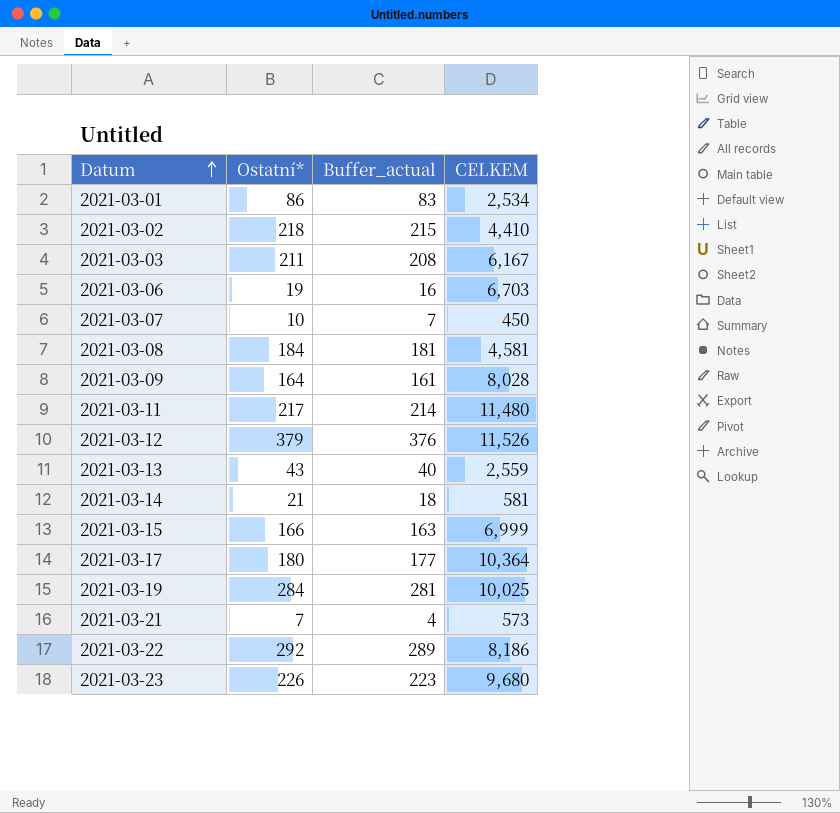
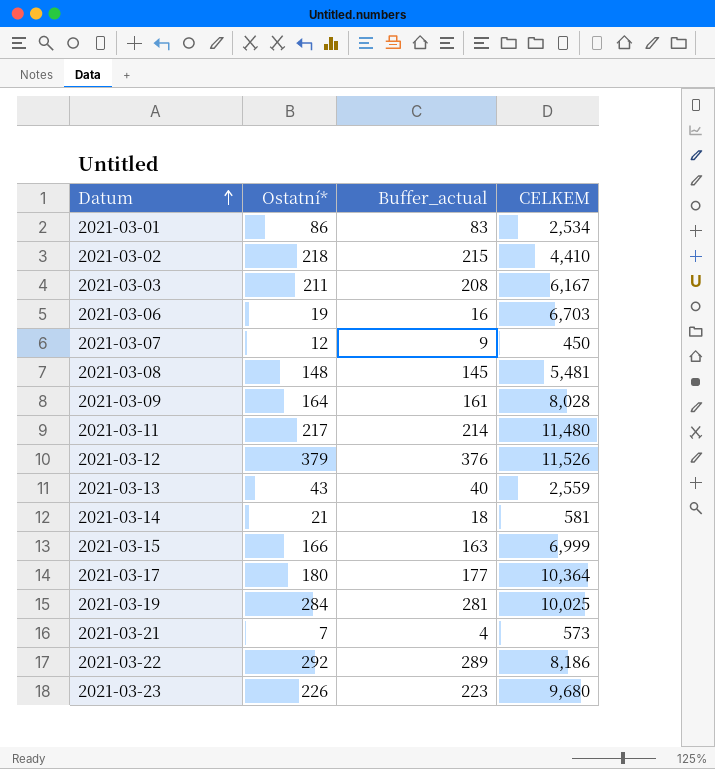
2021-03-07 | Ostatní*: 10 -> 12
2021-03-07 | Buffer_actual: 7 -> 9
2021-03-08 | Ostatní*: 184 -> 148
2021-03-08 | Buffer_actual: 181 -> 145
2021-03-08 | CELKEM: 4,581 -> 5,481

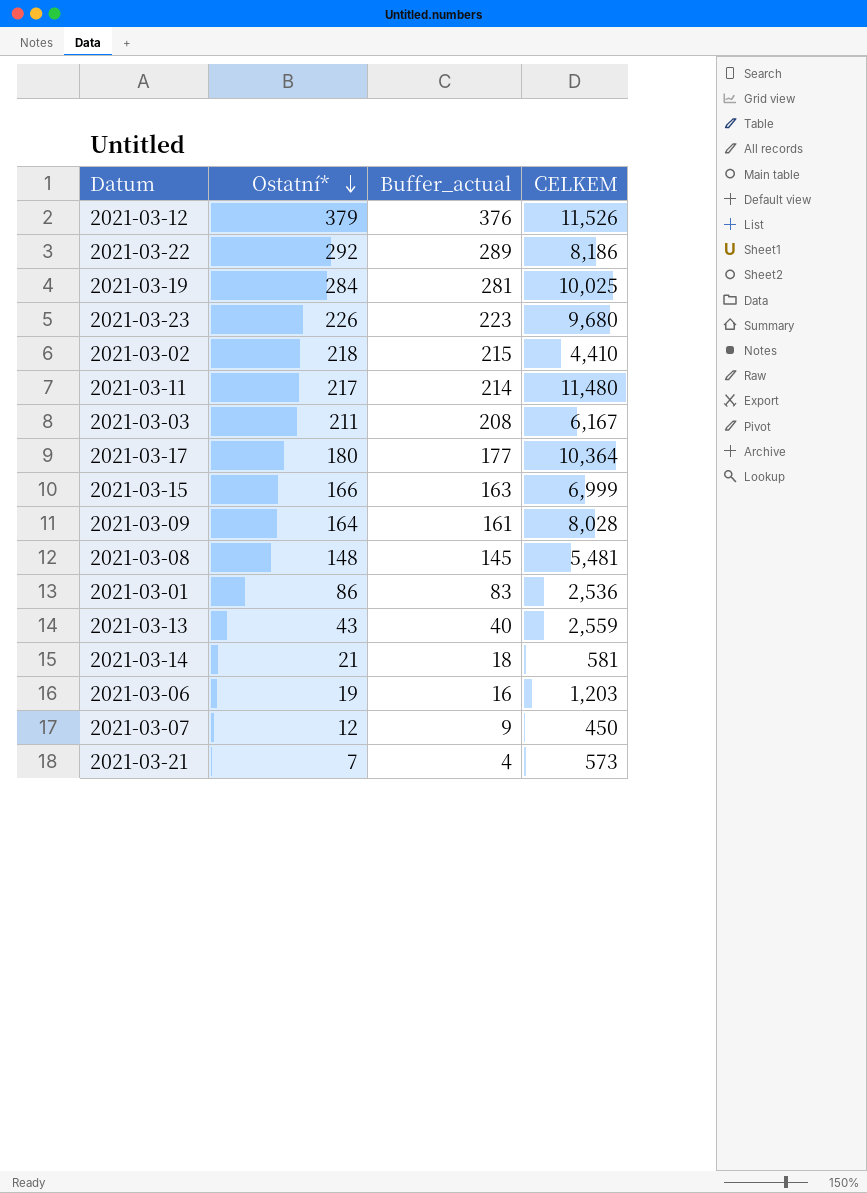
row order: Datum ascending -> Ostatní* descending
2021-03-01 | CELKEM: 2,534 -> 2,536
2021-03-06 | CELKEM: 6,703 -> 1,203

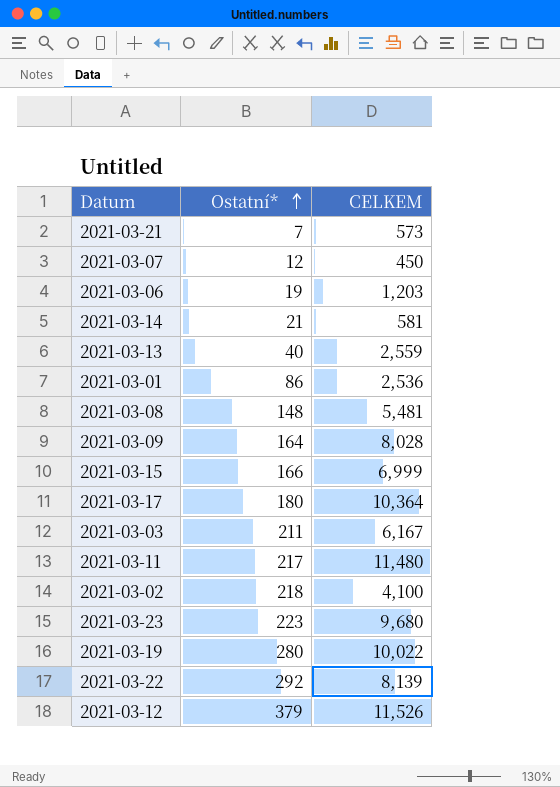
row order: Ostatní* descending -> Ostatní* ascending
column Buffer_actual | formula: [Ostatní*] - 3 -> none
2021-03-13 | Ostatní*: 43 -> 40
2021-03-02 | CELKEM: 4,410 -> 4,100
2021-03-23 | Ostatní*: 226 -> 223
2021-03-19 | Ostatní*: 284 -> 280
2021-03-19 | CELKEM: 10,025 -> 10,022
2021-03-22 | CELKEM: 8,186 -> 8,139

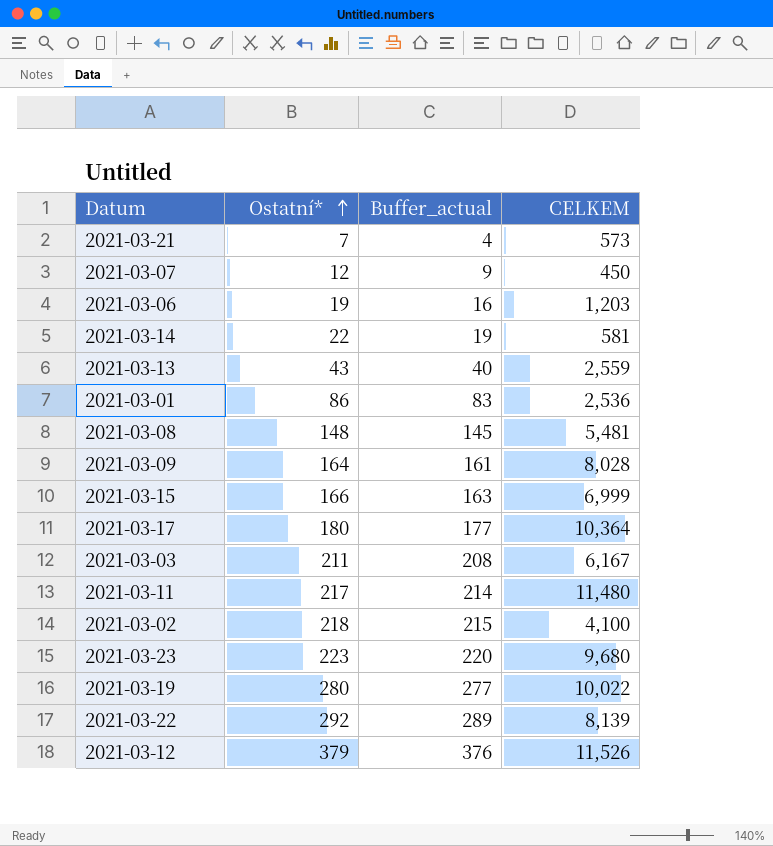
column Buffer_actual | formula: none -> [Ostatní*] - 3
2021-03-14 | Ostatní*: 21 -> 22
2021-03-13 | Ostatní*: 40 -> 43

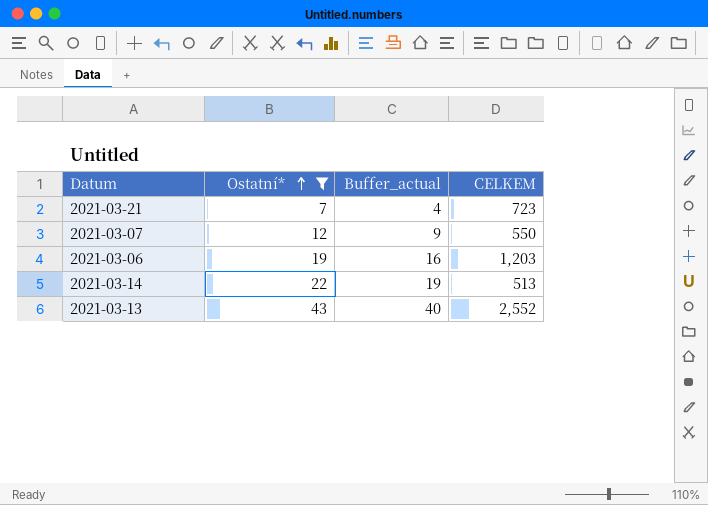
filter: none -> Ostatní* <= 43
2021-03-21 | CELKEM: 573 -> 723
2021-03-07 | CELKEM: 450 -> 550
2021-03-14 | CELKEM: 581 -> 513
2021-03-13 | CELKEM: 2,559 -> 2,552

